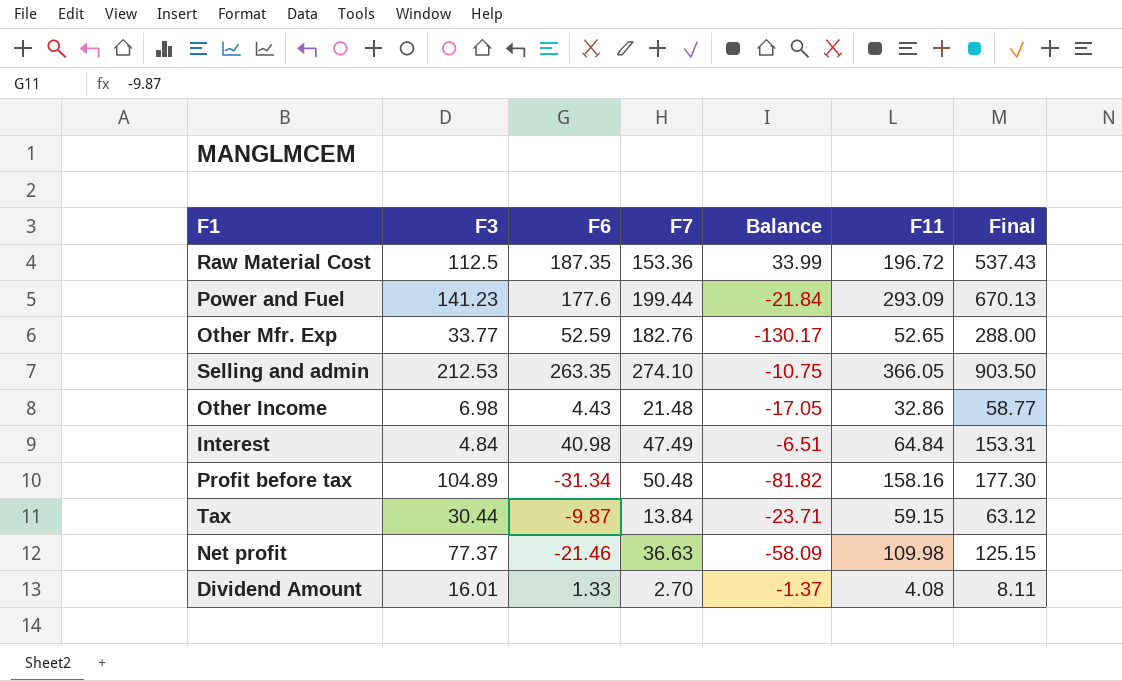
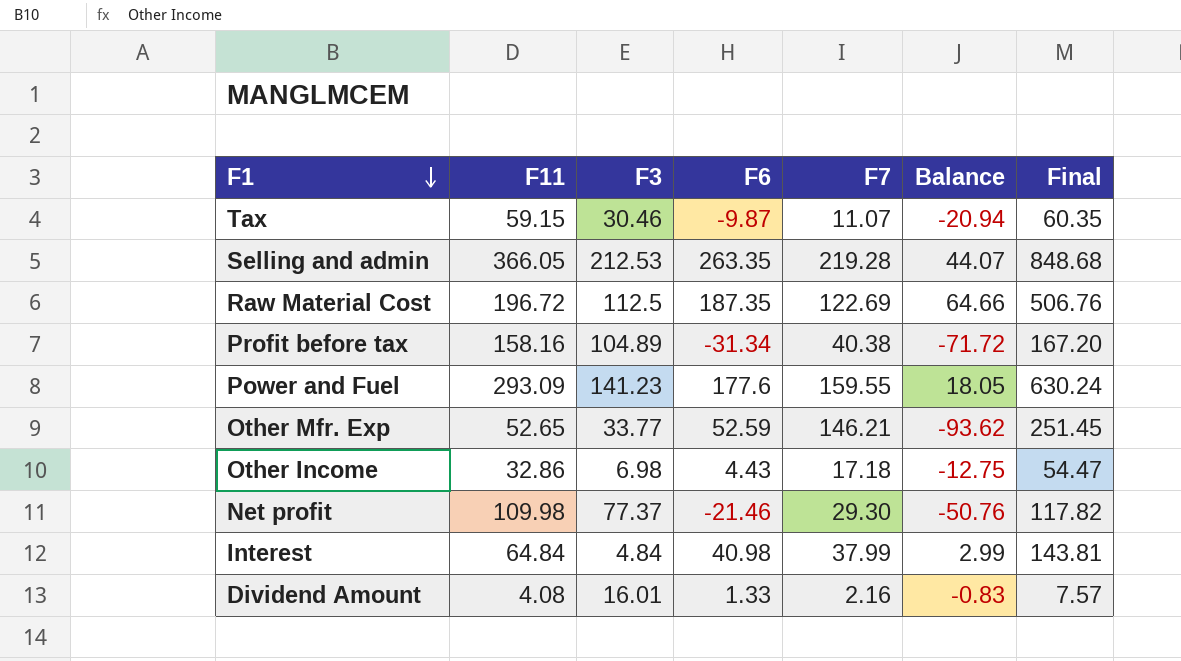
row order: none -> F1 descending
column F11 | position: 6 -> 2
Tax | F3: 30.44 -> 30.46
Tax | F7: 13.84 -> 11.07
Tax | Balance: -23.71 -> -20.94
Tax | Final: 63.12 -> 60.35
Selling and admin | F7: 274.10 -> 219.28
Selling and admin | Balance: -10.75 -> 44.07
Selling and admin | Final: 903.50 -> 848.68
Raw Material Cost | F7: 153.36 -> 122.69
Raw Material Cost | Balance: 33.99 -> 64.66
Raw Material Cost | Final: 537.43 -> 506.76
Profit before tax | F7: 50.48 -> 40.38
Profit before tax | Balance: -81.82 -> -71.72
Profit before tax | Final: 177.30 -> 167.20
Power and Fuel | F7: 199.44 -> 159.55
Power and Fuel | Balance: -21.84 -> 18.05
Power and Fuel | Final: 670.13 -> 630.24
Other Mfr. Exp | F7: 182.76 -> 146.21
Other Mfr. Exp | Balance: -130.17 -> -93.62
Other Mfr. Exp | Final: 288.00 -> 251.45
Other Income | F7: 21.48 -> 17.18
Other Income | Balance: -17.05 -> -12.75
Other Income | Final: 58.77 -> 54.47
Net profit | F7: 36.63 -> 29.30
Net profit | Balance: -58.09 -> -50.76
Net profit | Final: 125.15 -> 117.82
Interest | F7: 47.49 -> 37.99
Interest | Balance: -6.51 -> 2.99
Interest | Final: 153.31 -> 143.81
Dividend Amount | F7: 2.70 -> 2.16
Dividend Amount | Balance: -1.37 -> -0.83
Dividend Amount | Final: 8.11 -> 7.57

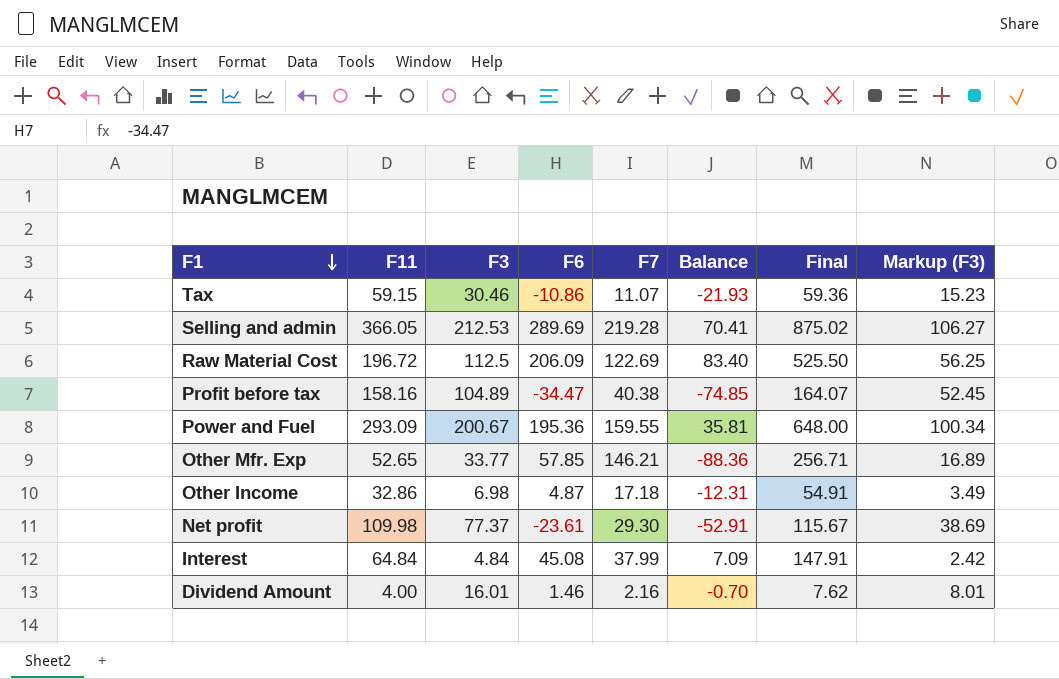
column Markup (F3) | formula: none -> [F3] * 0.5
Tax | F6: -9.87 -> -10.86
Tax | Balance: -20.94 -> -21.93
Tax | Final: 60.35 -> 59.36
Selling and admin | F6: 263.35 -> 289.69
Selling and admin | Balance: 44.07 -> 70.41
Selling and admin | Final: 848.68 -> 875.02
Raw Material Cost | F6: 187.35 -> 206.09
Raw Material Cost | Balance: 64.66 -> 83.40
Raw Material Cost | Final: 506.76 -> 525.50
Profit before tax | F6: -31.34 -> -34.47
Profit before tax | Balance: -71.72 -> -74.85
Profit before tax | Final: 167.20 -> 164.07
Power and Fuel | F3: 141.23 -> 200.67
Power and Fuel | F6: 177.6 -> 195.36
Power and Fuel | Balance: 18.05 -> 35.81
Power and Fuel | Final: 630.24 -> 648.00
Other Mfr. Exp | F6: 52.59 -> 57.85
Other Mfr. Exp | Balance: -93.62 -> -88.36
Other Mfr. Exp | Final: 251.45 -> 256.71
Other Income | F6: 4.43 -> 4.87
Other Income | Balance: -12.75 -> -12.31
Other Income | Final: 54.47 -> 54.91
Net profit | F6: -21.46 -> -23.61
Net profit | Balance: -50.76 -> -52.91
Net profit | Final: 117.82 -> 115.67
Interest | F6: 40.98 -> 45.08
Interest | Balance: 2.99 -> 7.09
Interest | Final: 143.81 -> 147.91
Dividend Amount | F11: 4.08 -> 4.00
Dividend Amount | F6: 1.33 -> 1.46
Dividend Amount | Balance: -0.83 -> -0.70
Dividend Amount | Final: 7.57 -> 7.62

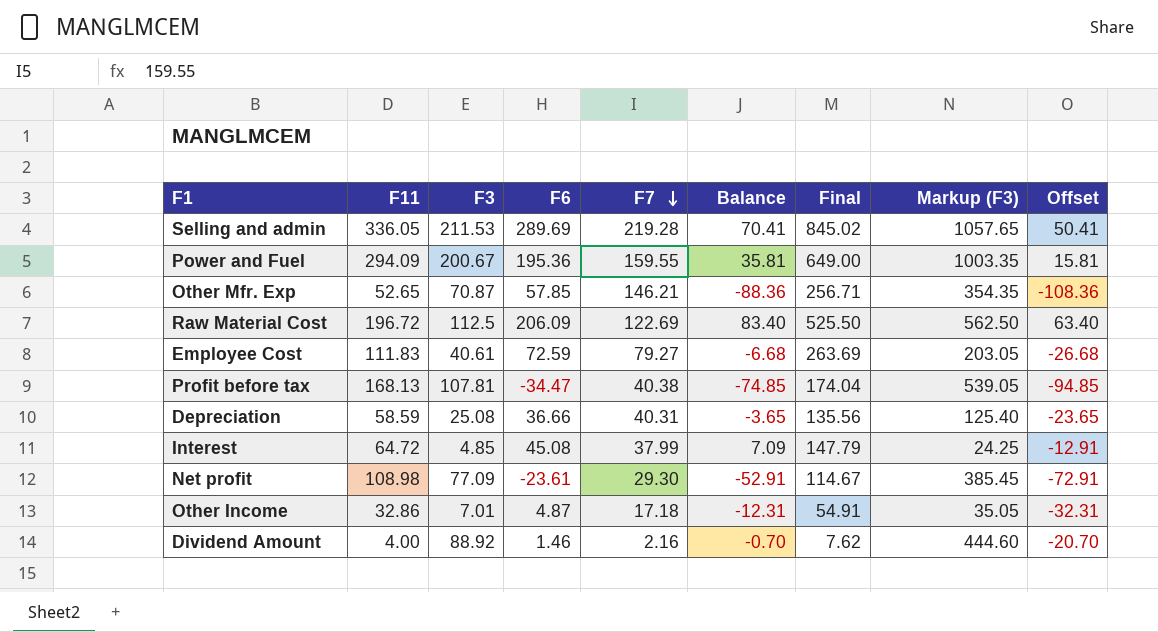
row order: F1 descending -> F7 descending
column Markup (F3) | formula: [F3] * 0.5 -> [F3] * 5
column Offset | formula: none -> [Balance] - 20
row Tax: 59.15 | 30.46 | -10.86 | 11.07 | -21.93 | 59.36 | 15.23 -> none
Selling and admin | F11: 366.05 -> 336.05
Selling and admin | F3: 212.53 -> 211.53
Selling and admin | Final: 875.02 -> 845.02
Power and Fuel | F11: 293.09 -> 294.09
Power and Fuel | Final: 648.00 -> 649.00
Other Mfr. Exp | F3: 33.77 -> 70.87
row Employee Cost: none -> 111.83 | 40.61 | 72.59 | 79.27 | -6.68 | 263.69 | 203.05 | -26.68
Profit before tax | F11: 158.16 -> 168.13
Profit before tax | F3: 104.89 -> 107.81
Profit before tax | Final: 164.07 -> 174.04
row Depreciation: none -> 58.59 | 25.08 | 36.66 | 40.31 | -3.65 | 135.56 | 125.40 | -23.65
Interest | F11: 64.84 -> 64.72
Interest | F3: 4.84 -> 4.85
Interest | Final: 147.91 -> 147.79
Net profit | F11: 109.98 -> 108.98
Net profit | F3: 77.37 -> 77.09
Net profit | Final: 115.67 -> 114.67
Other Income | F3: 6.98 -> 7.01
Dividend Amount | F3: 16.01 -> 88.92

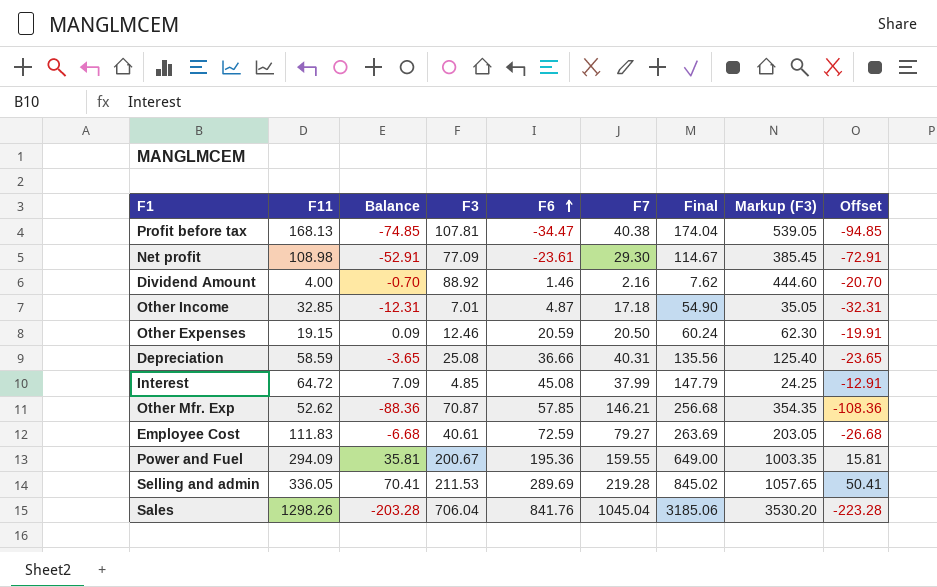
row order: F7 descending -> F6 ascending
column Balance | position: 6 -> 3
row Raw Material Cost: 196.72 | 112.5 | 206.09 | 122.69 | 83.40 | 525.50 | 562.50 | 63.40 -> none
Other Income | F11: 32.86 -> 32.85
Other Income | Final: 54.91 -> 54.90
row Other Expenses: none -> 19.15 | 0.09 | 12.46 | 20.59 | 20.50 | 60.24 | 62.30 | -19.91
Other Mfr. Exp | F11: 52.65 -> 52.62
Other Mfr. Exp | Final: 256.71 -> 256.68
row Sales: none -> 1298.26 | -203.28 | 706.04 | 841.76 | 1045.04 | 3185.06 | 3530.20 | -223.28

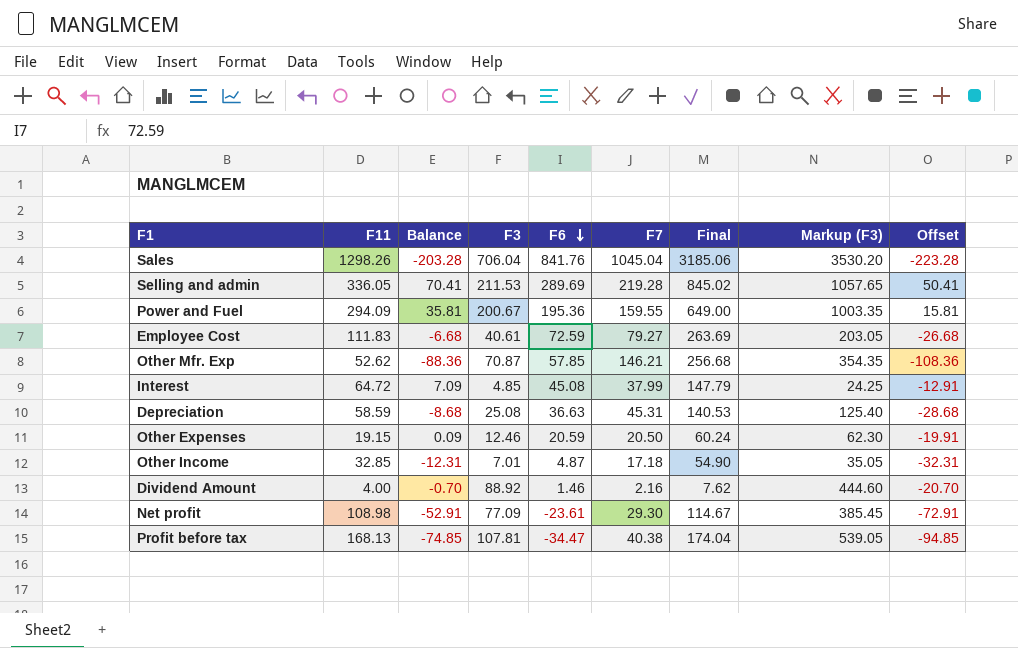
row order: F6 ascending -> F6 descending
Depreciation | Balance: -3.65 -> -8.68
Depreciation | F6: 36.66 -> 36.63
Depreciation | F7: 40.31 -> 45.31
Depreciation | Final: 135.56 -> 140.53
Depreciation | Offset: -23.65 -> -28.68

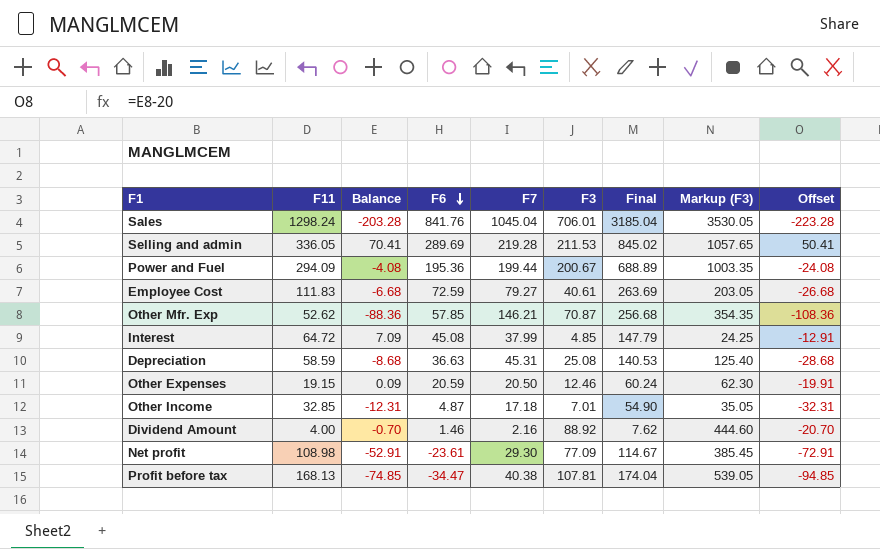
column F3 | position: 4 -> 6
Sales | F11: 1298.26 -> 1298.24
Sales | F3: 706.04 -> 706.01
Sales | Final: 3185.06 -> 3185.04
Sales | Markup (F3): 3530.20 -> 3530.05
Power and Fuel | Balance: 35.81 -> -4.08
Power and Fuel | F7: 159.55 -> 199.44
Power and Fuel | Final: 649.00 -> 688.89
Power and Fuel | Offset: 15.81 -> -24.08

